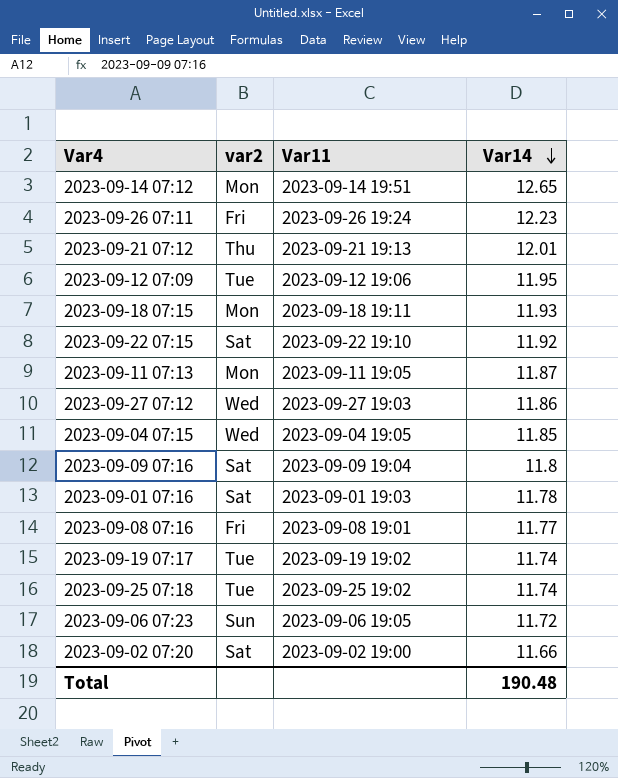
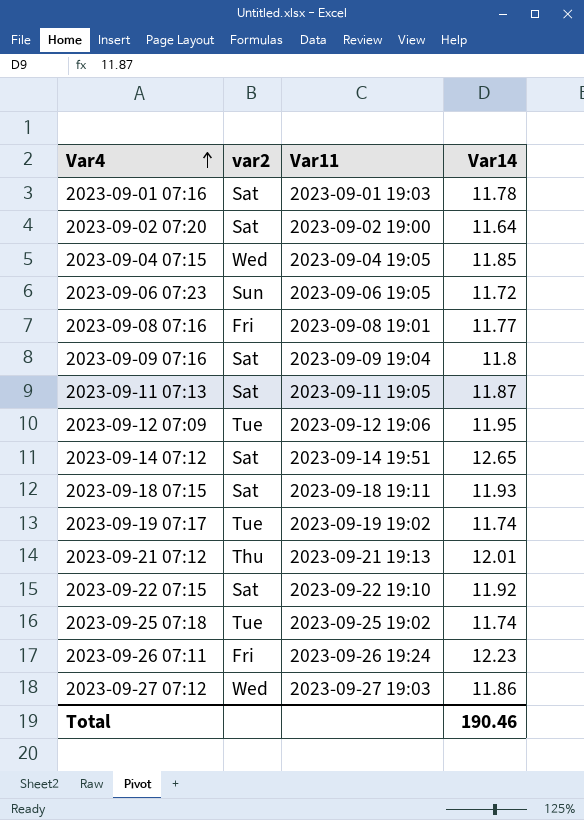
row order: Var14 descending -> Var4 ascending
2023-09-02 07:20 | Var14: 11.66 -> 11.64
2023-09-11 07:13 | var2: Mon -> Sat
2023-09-14 07:12 | var2: Mon -> Sat
2023-09-18 07:15 | var2: Mon -> Sat
Total | Var14: 190.48 -> 190.46

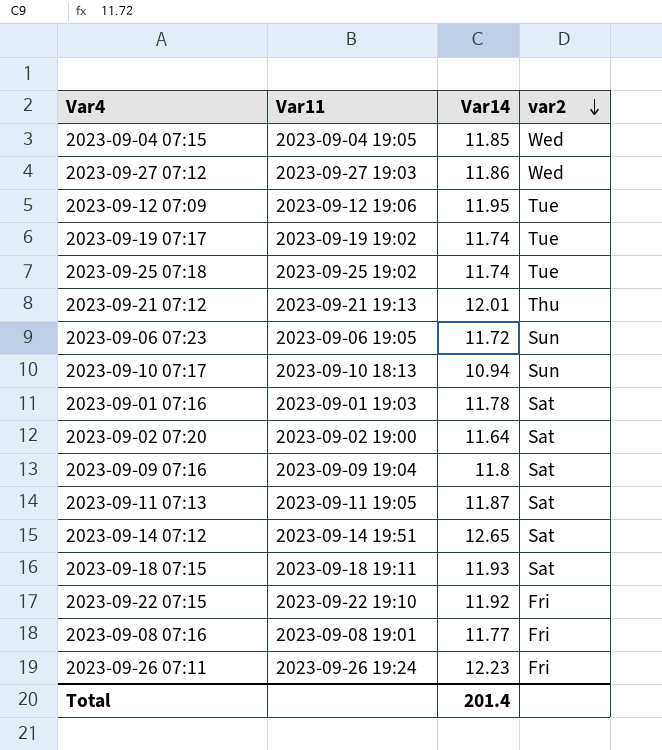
row order: Var4 ascending -> var2 descending
column var2 | position: 2 -> 4
row 2023-09-10 07:17: none -> 2023-09-10 18:13 | 10.94 | Sun
2023-09-22 07:15 | var2: Sat -> Fri
Total | Var14: 190.46 -> 201.4

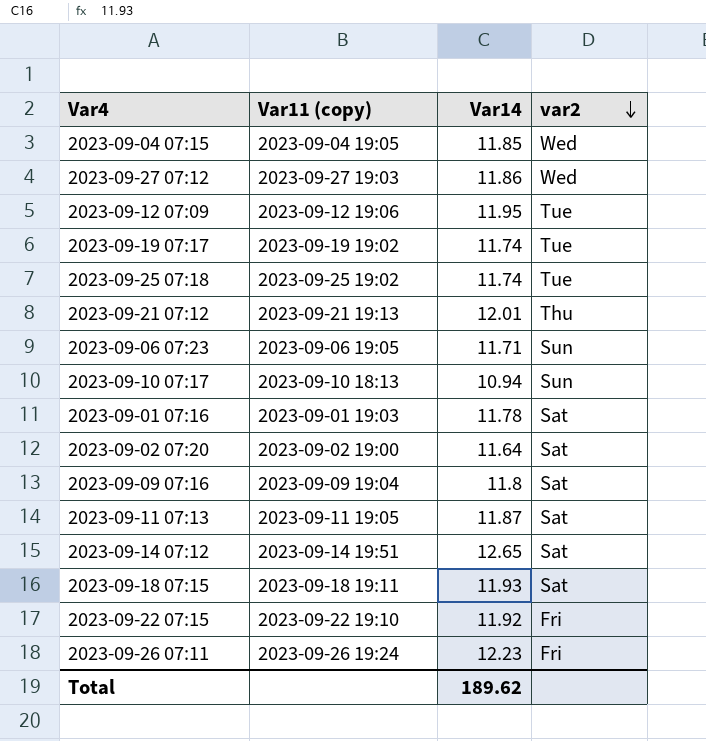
column name: Var11 -> Var11 (copy)
row 2023-09-08 07:16: 2023-09-08 19:01 | 11.77 | Fri -> none
2023-09-06 07:23 | Var14: 11.72 -> 11.71
Total | Var14: 201.4 -> 189.62

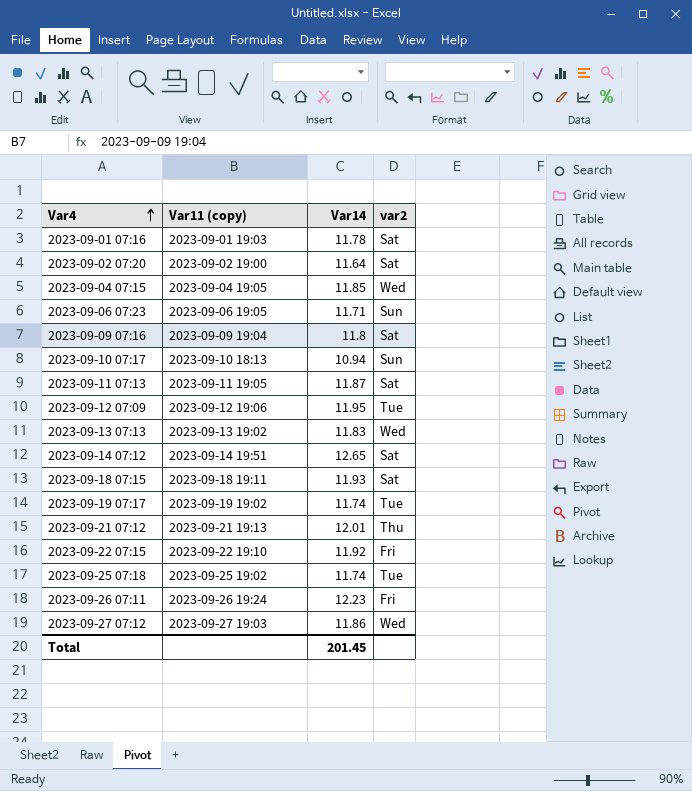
row order: var2 descending -> Var4 ascending
row 2023-09-13 07:13: none -> 2023-09-13 19:02 | 11.83 | Wed
Total | Var14: 189.62 -> 201.45

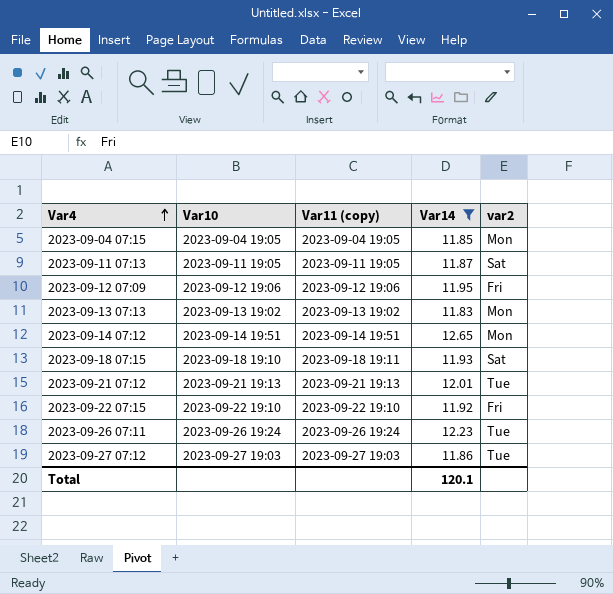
filter: none -> Var14 >= 11.83
column Var10 | position: none -> 2
2023-09-04 07:15 | var2: Wed -> Mon
2023-09-12 07:09 | var2: Tue -> Fri
2023-09-13 07:13 | var2: Wed -> Mon
2023-09-14 07:12 | var2: Sat -> Mon
2023-09-21 07:12 | var2: Thu -> Tue
2023-09-26 07:11 | var2: Fri -> Tue
2023-09-27 07:12 | var2: Wed -> Tue
Total | Var14: 201.45 -> 120.1

